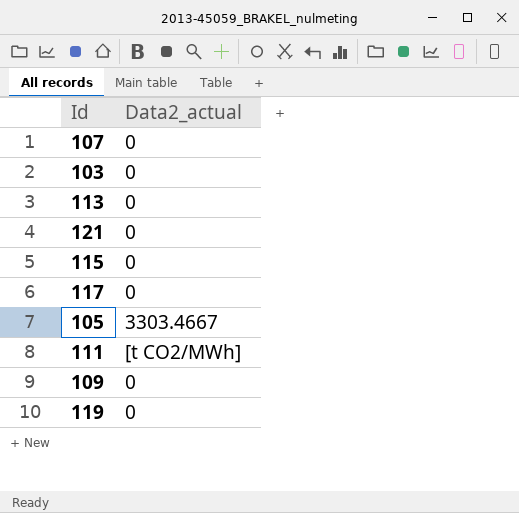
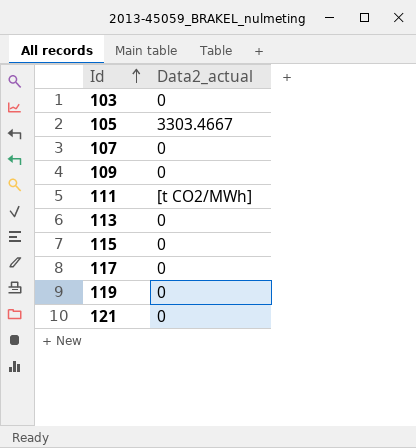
row order: none -> Id ascending

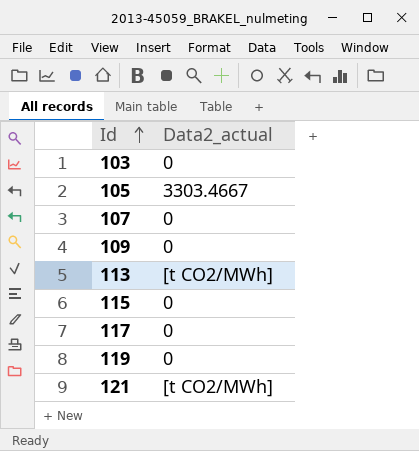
row 111: [t CO2/MWh] -> none
113 | Data2_actual: 0 -> [t CO2/MWh]
121 | Data2_actual: 0 -> [t CO2/MWh]

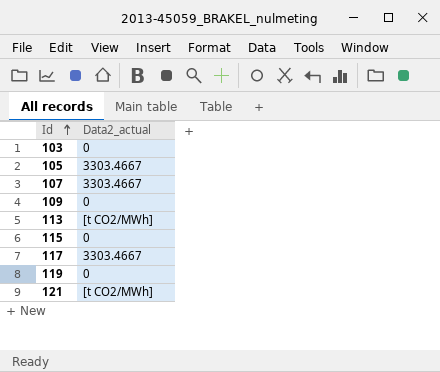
107 | Data2_actual: 0 -> 3303.4667
117 | Data2_actual: 0 -> 3303.4667

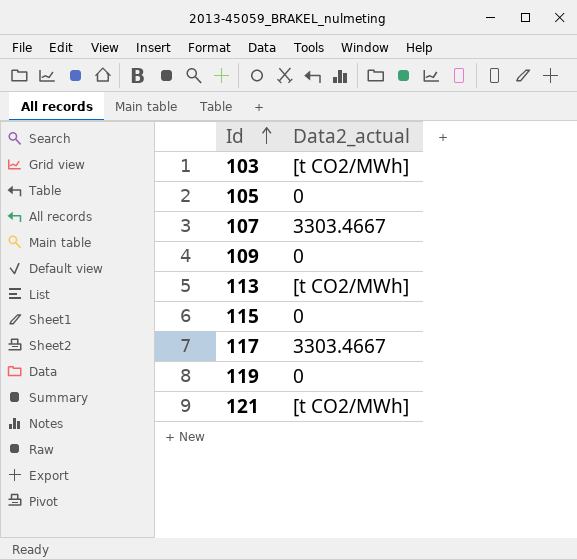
103 | Data2_actual: 0 -> [t CO2/MWh]
105 | Data2_actual: 3303.4667 -> 0

